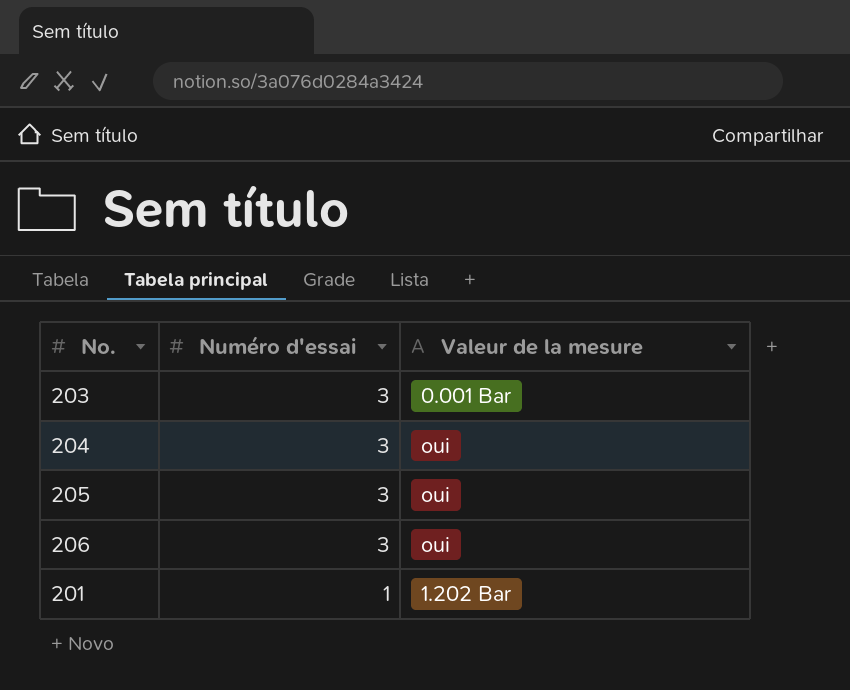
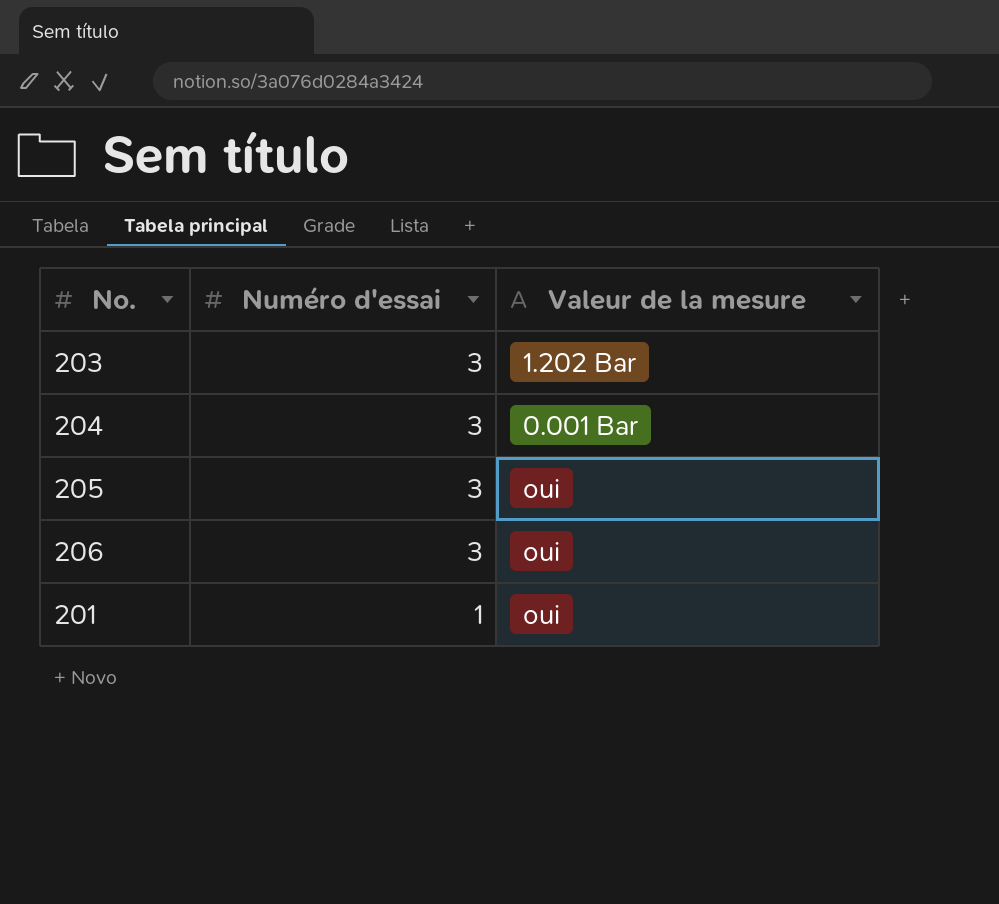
203 | Valeur de la mesure: 0.001 Bar -> 1.202 Bar
204 | Valeur de la mesure: oui -> 0.001 Bar
201 | Valeur de la mesure: 1.202 Bar -> oui

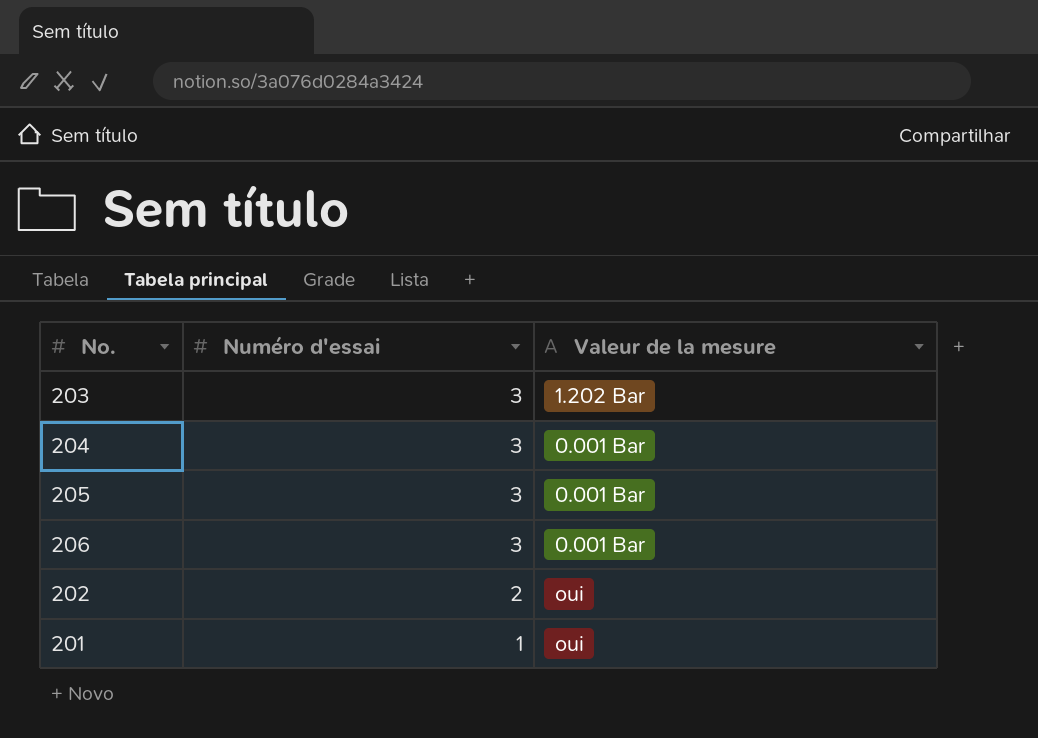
205 | Valeur de la mesure: oui -> 0.001 Bar
206 | Valeur de la mesure: oui -> 0.001 Bar
row 202: none -> 2 | oui

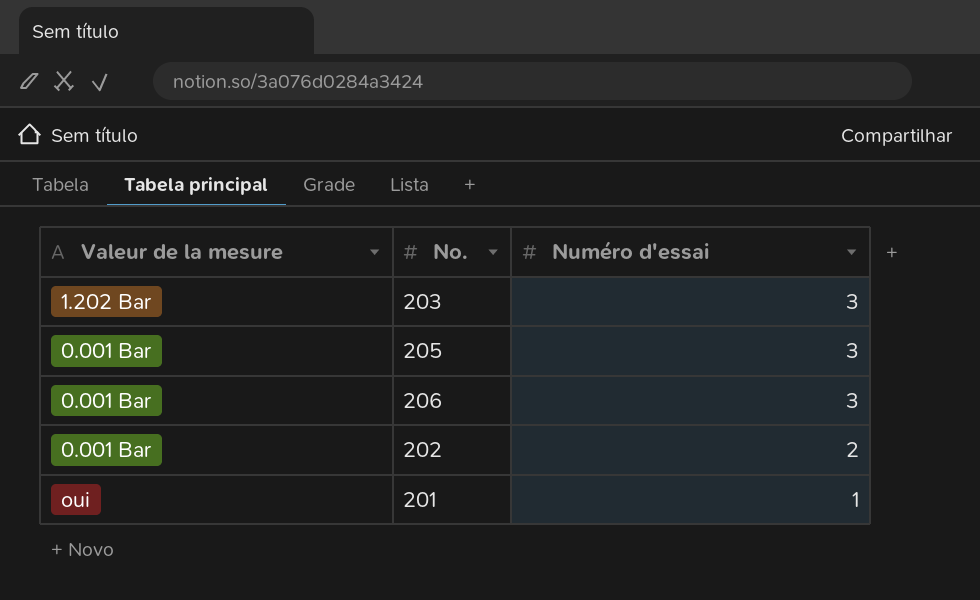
column Valeur de la mesure | position: 3 -> 1
row 204: 3 | 0.001 Bar -> none
202 | Valeur de la mesure: oui -> 0.001 Bar

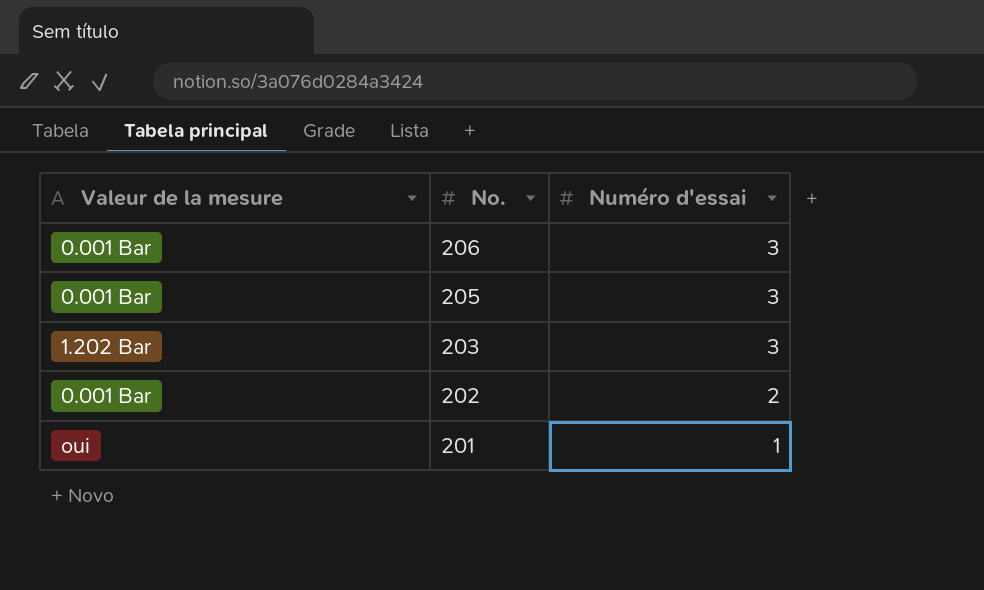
row order: Numéro d'essai descending -> No. descending

